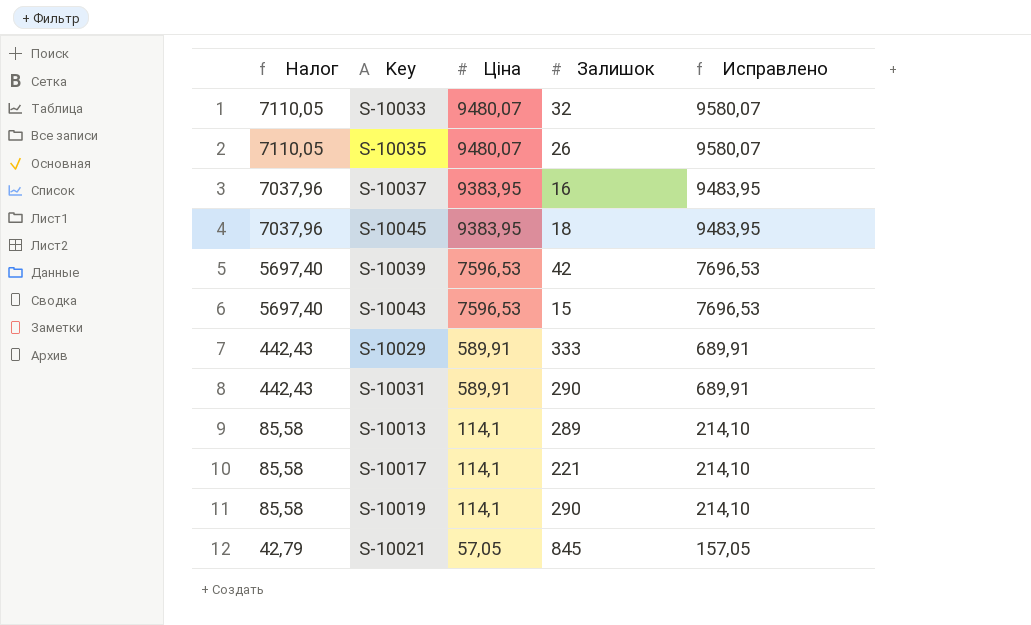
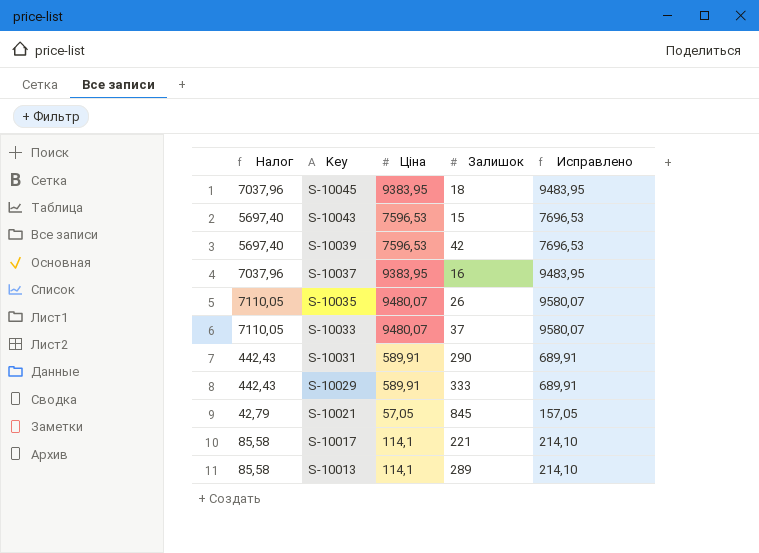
row order: Налог descending -> Key descending
row S-10019: 85,58 | 114,1 | 290 | 214,10 -> none
S-10033 | Залишок: 32 -> 37

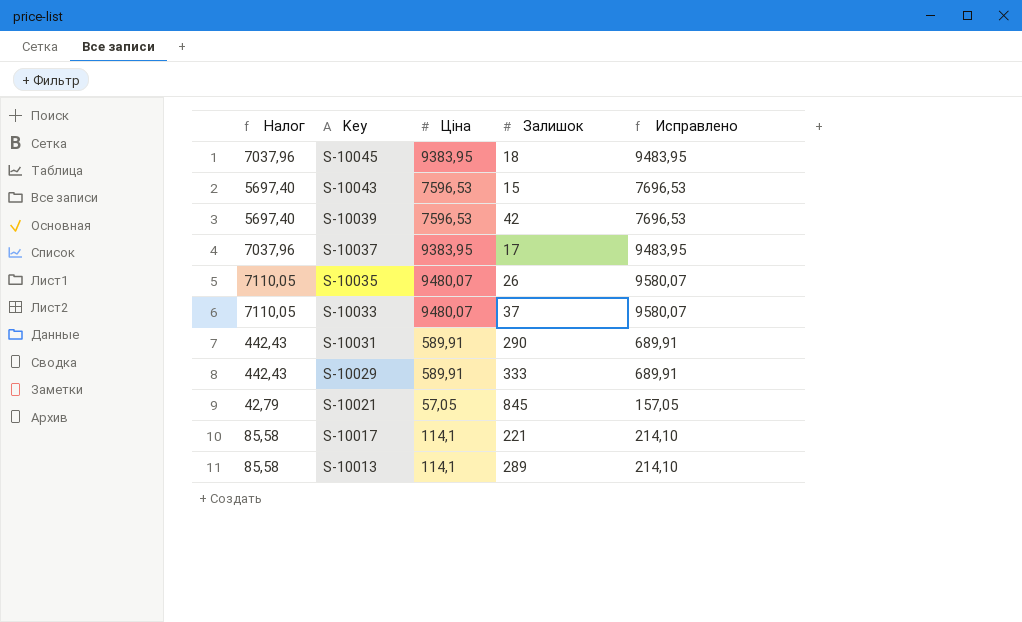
S-10037 | Залишок: 16 -> 17

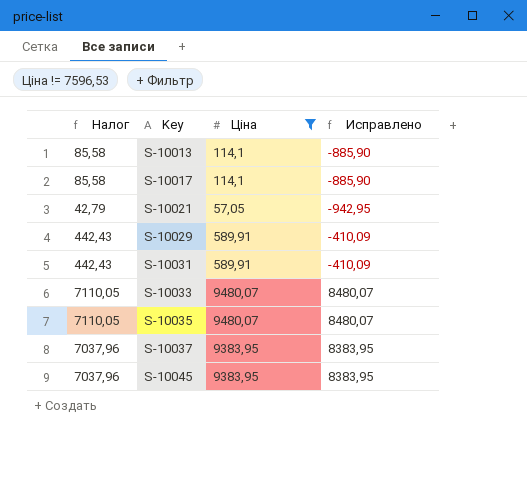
filter: none -> Ціна != 7596,53
row order: Key descending -> Key ascending
column Залишок | position: 4 -> none
column Исправлено | formula: [Ціна] + 100 -> [Ціна] - 1000

